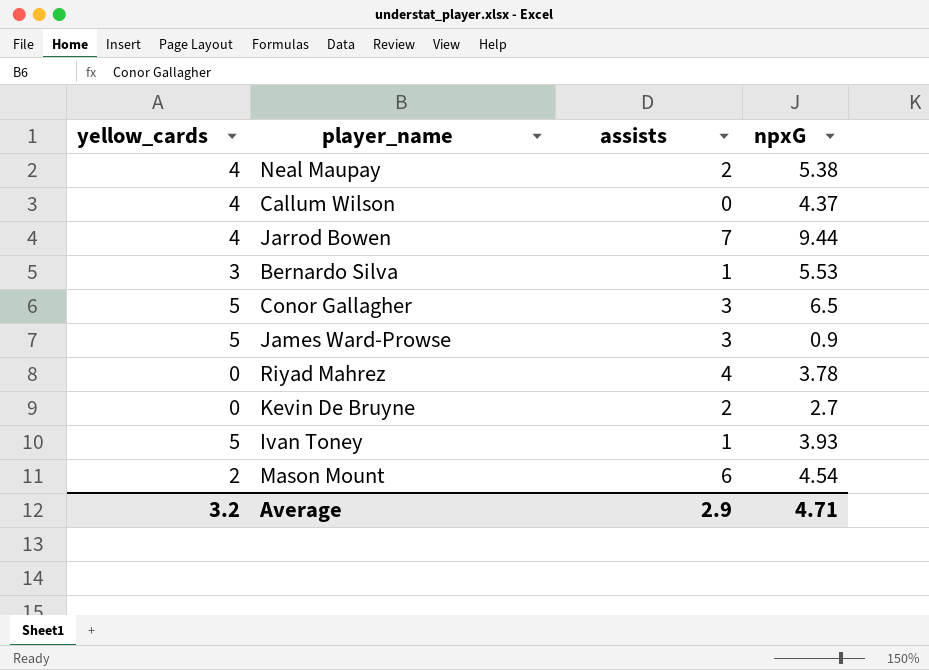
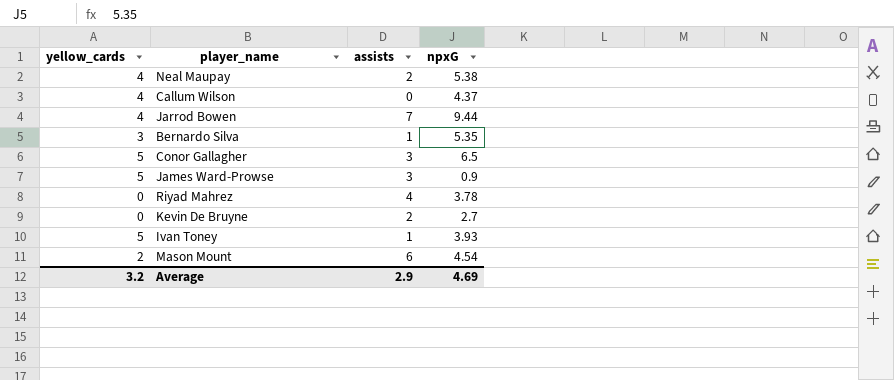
Bernardo Silva | npxG: 5.53 -> 5.35
Average | npxG: 4.71 -> 4.69

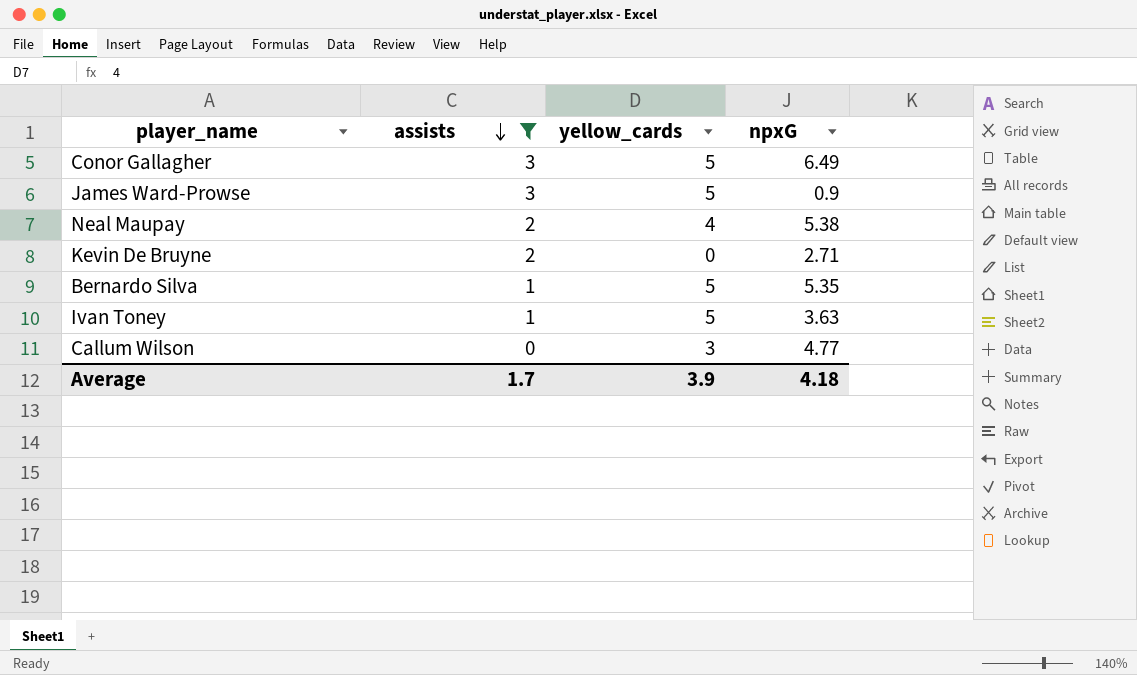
filter: none -> assists <= 3
row order: none -> assists descending
column yellow_cards | position: 1 -> 3
Conor Gallagher | npxG: 6.5 -> 6.49
Kevin De Bruyne | npxG: 2.7 -> 2.71
Bernardo Silva | yellow_cards: 3 -> 5
Ivan Toney | npxG: 3.93 -> 3.63
Callum Wilson | yellow_cards: 4 -> 3
Callum Wilson | npxG: 4.37 -> 4.77
Average | assists: 2.9 -> 1.7
Average | yellow_cards: 3.2 -> 3.9
Average | npxG: 4.69 -> 4.18

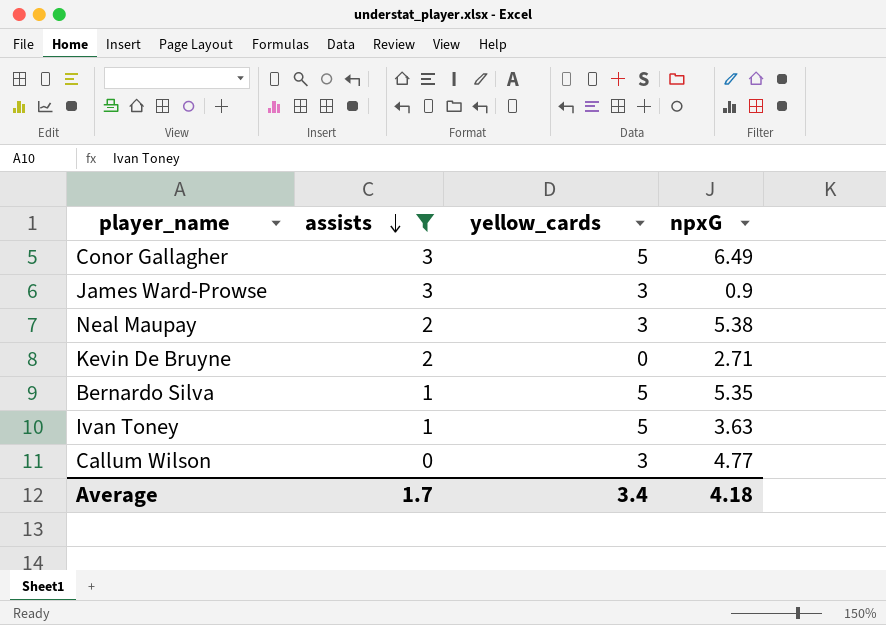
James Ward-Prowse | yellow_cards: 5 -> 3
Neal Maupay | yellow_cards: 4 -> 3
Average | yellow_cards: 3.9 -> 3.4

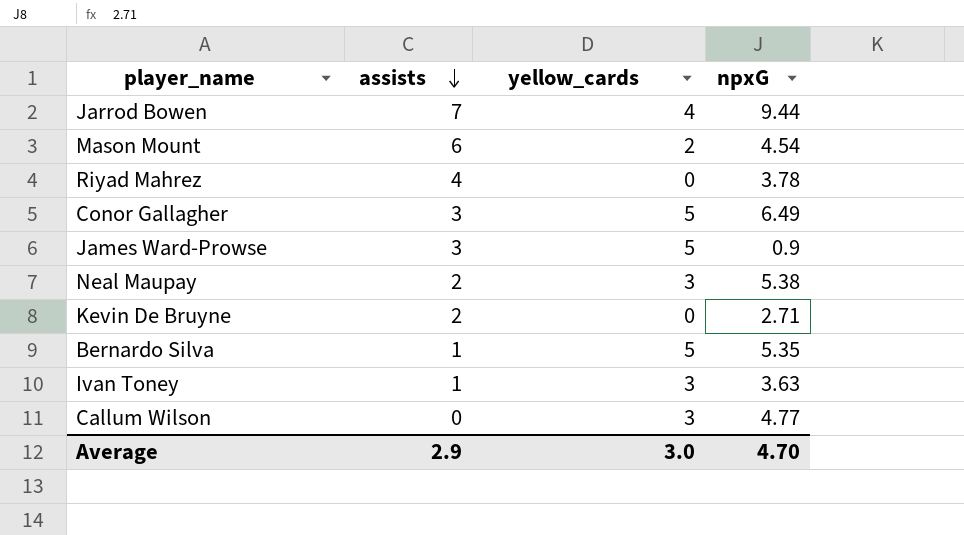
filter: assists <= 3 -> none
James Ward-Prowse | yellow_cards: 3 -> 5
Ivan Toney | yellow_cards: 5 -> 3
Average | assists: 1.7 -> 2.9
Average | yellow_cards: 3.4 -> 3.0
Average | npxG: 4.18 -> 4.70

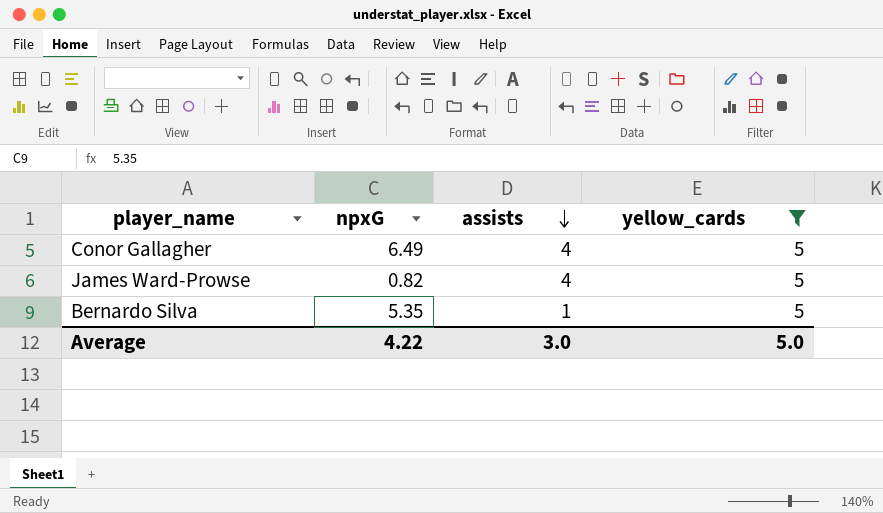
filter: none -> yellow_cards = 5
column npxG | position: 4 -> 2
Conor Gallagher | assists: 3 -> 4
James Ward-Prowse | npxG: 0.9 -> 0.82
James Ward-Prowse | assists: 3 -> 4
Average | npxG: 4.70 -> 4.22
Average | assists: 2.9 -> 3.0
Average | yellow_cards: 3.0 -> 5.0

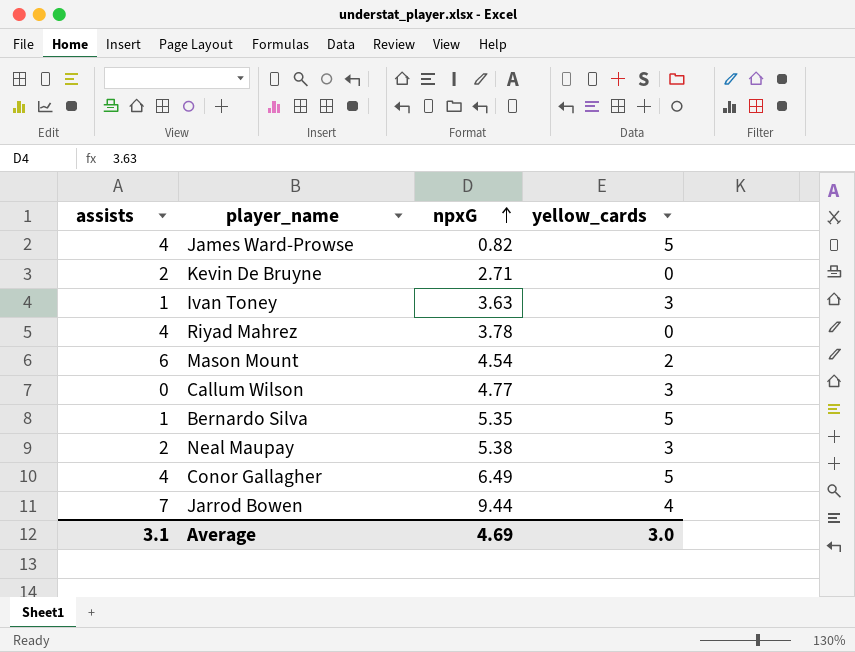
filter: yellow_cards = 5 -> none
row order: assists descending -> npxG ascending
column assists | position: 3 -> 1
Average | assists: 3.0 -> 3.1
Average | npxG: 4.22 -> 4.69
Average | yellow_cards: 5.0 -> 3.0

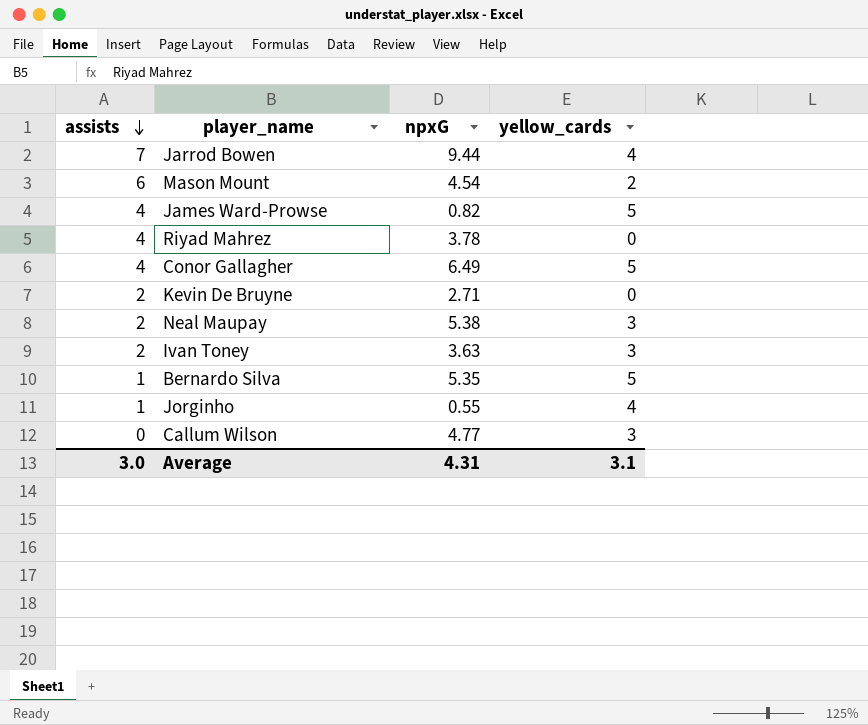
row order: npxG ascending -> assists descending
Ivan Toney | assists: 1 -> 2
row Jorginho: none -> 1 | 0.55 | 4
Average | assists: 3.1 -> 3.0
Average | npxG: 4.69 -> 4.31
Average | yellow_cards: 3.0 -> 3.1

